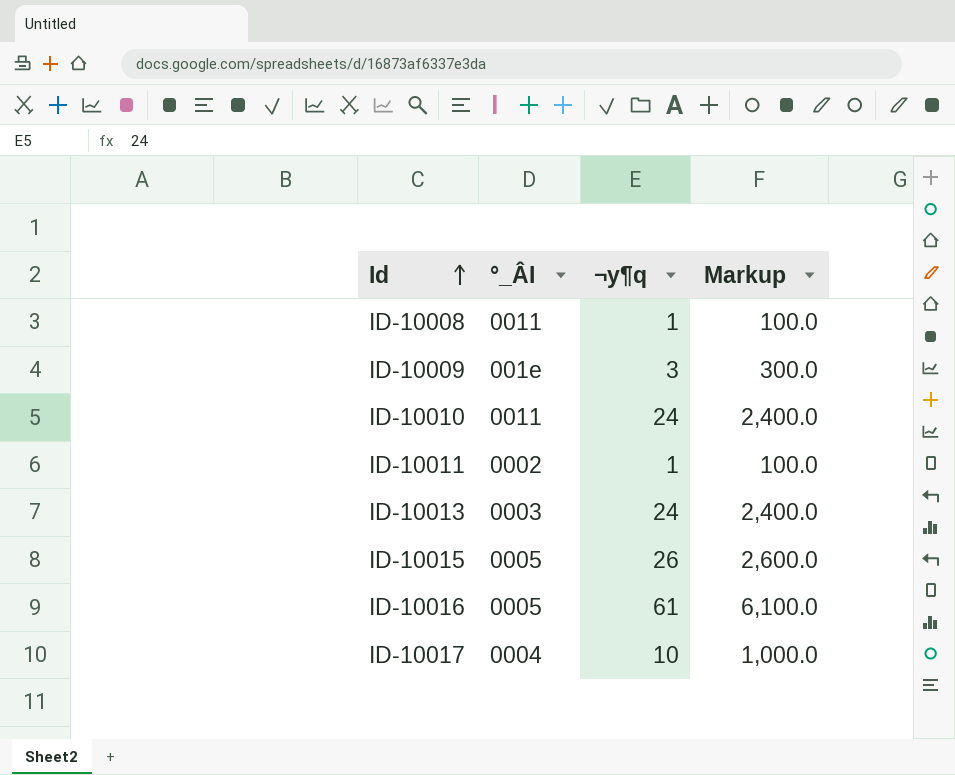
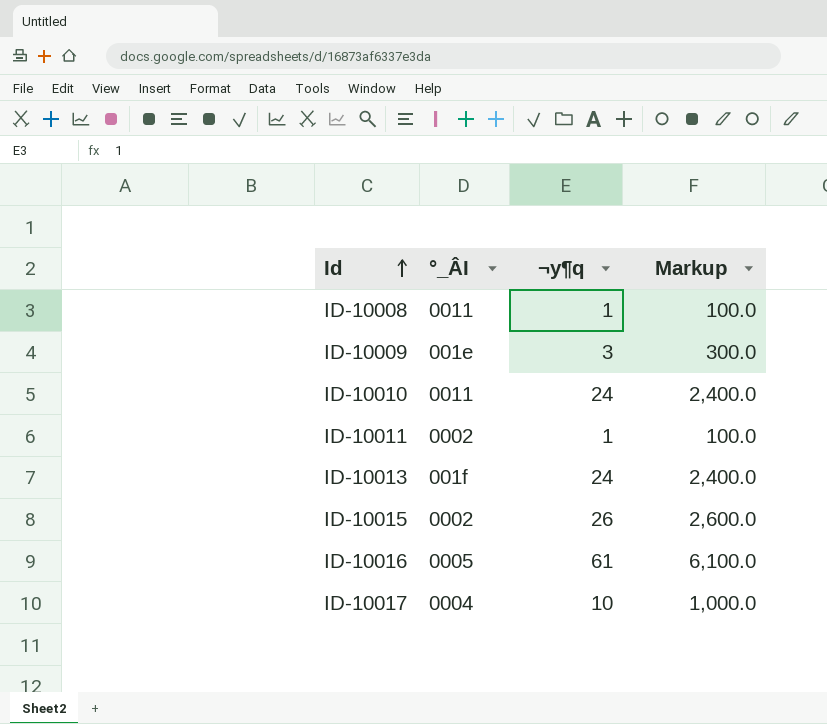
ID-10013 | °_ÂI: 0003 -> 001f
ID-10015 | °_ÂI: 0005 -> 0002

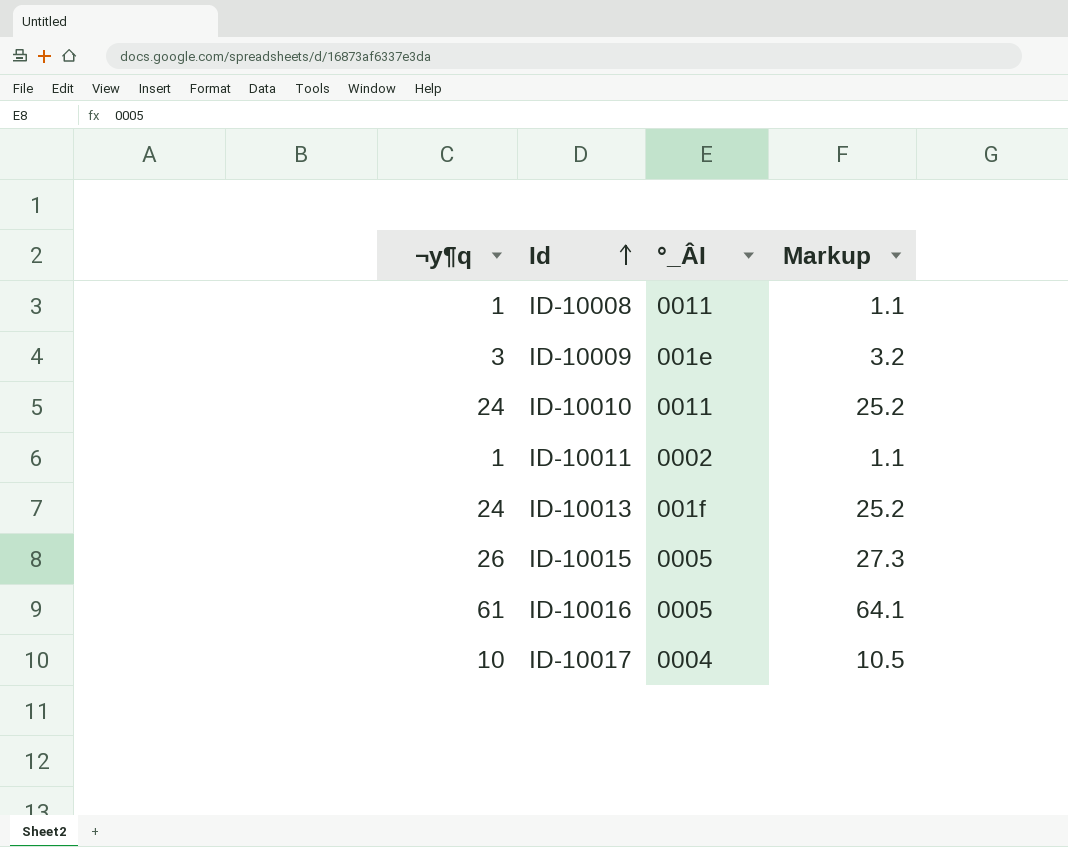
column ¬y¶q | position: 3 -> 1
column Markup | formula: [¬y¶q] * 100 -> [¬y¶q] * 1.05
ID-10015 | °_ÂI: 0002 -> 0005

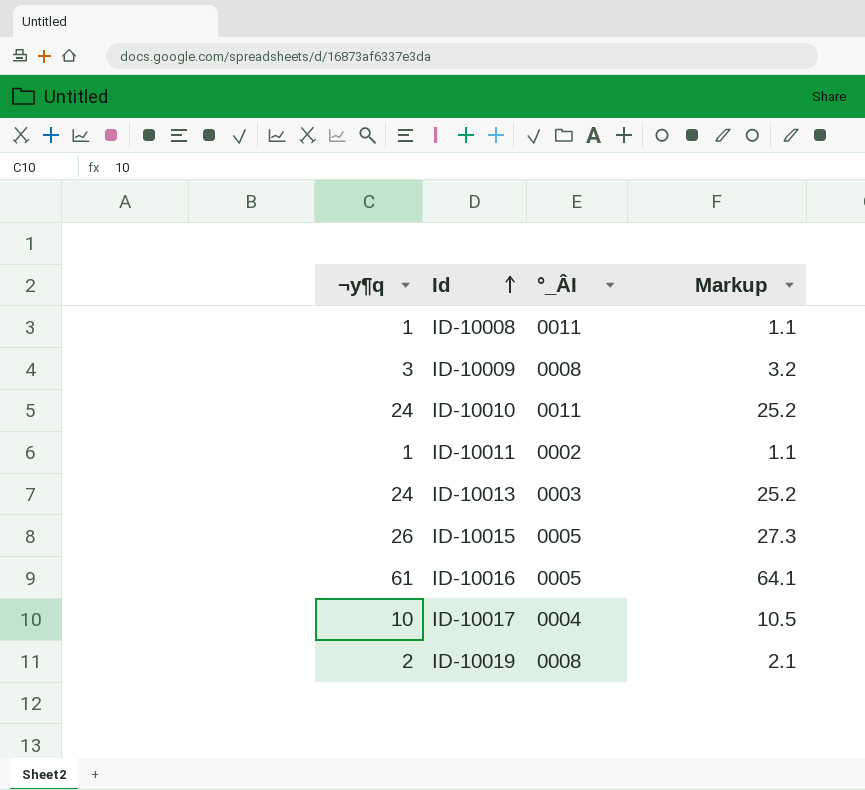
ID-10009 | °_ÂI: 001e -> 0008
ID-10013 | °_ÂI: 001f -> 0003
row ID-10019: none -> 2 | 0008 | 2.1

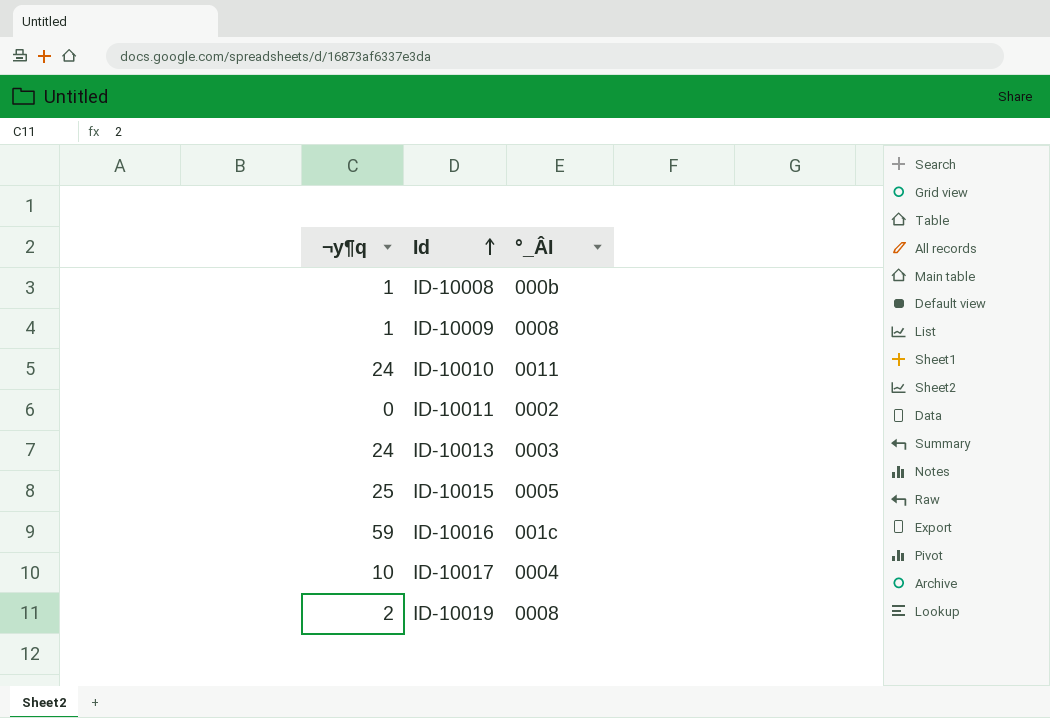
column Markup | formula: [¬y¶q] * 1.05 -> none
ID-10008 | °_ÂI: 0011 -> 000b
ID-10009 | ¬y¶q: 3 -> 1
ID-10011 | ¬y¶q: 1 -> 0
ID-10015 | ¬y¶q: 26 -> 25
ID-10016 | ¬y¶q: 61 -> 59
ID-10016 | °_ÂI: 0005 -> 001c

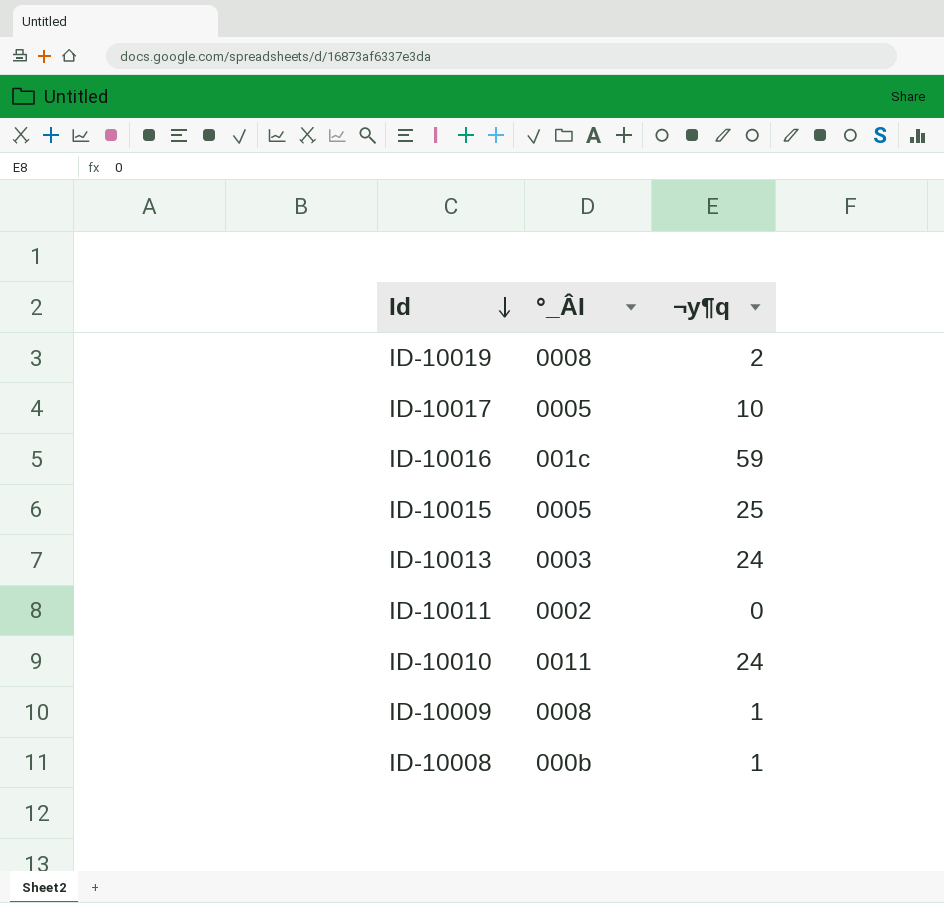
row order: Id ascending -> Id descending
column ¬y¶q | position: 1 -> 3
ID-10017 | °_ÂI: 0004 -> 0005

